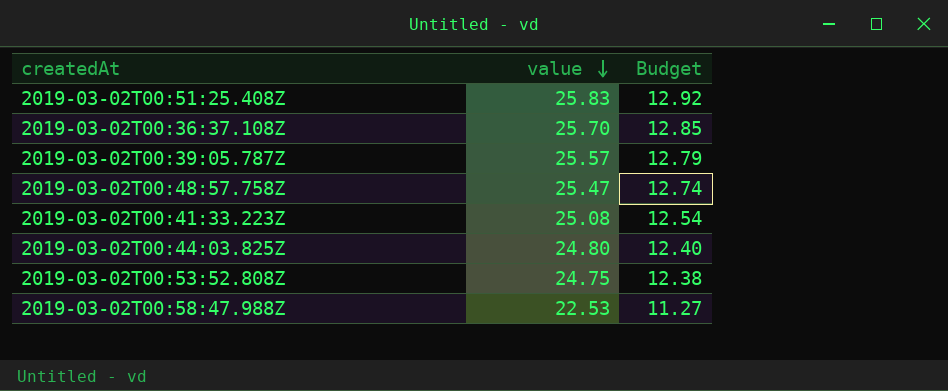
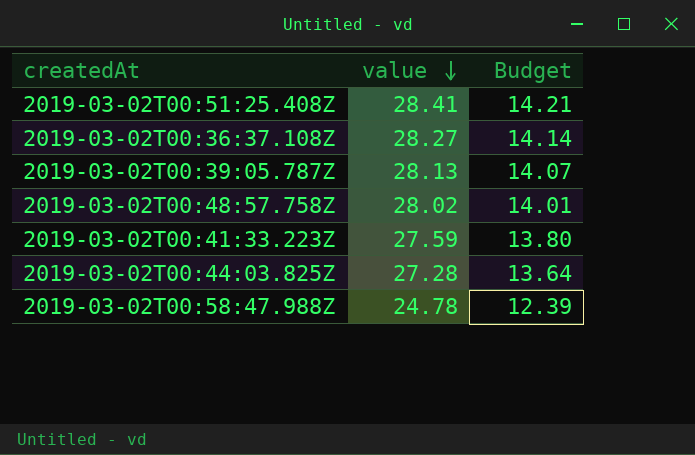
row 2019-03-02T00:53:52.808Z: 24.75 | 12.38 -> none
2019-03-02T00:51:25.408Z | value: 25.83 -> 28.41
2019-03-02T00:51:25.408Z | Budget: 12.92 -> 14.21
2019-03-02T00:36:37.108Z | value: 25.70 -> 28.27
2019-03-02T00:36:37.108Z | Budget: 12.85 -> 14.14
2019-03-02T00:39:05.787Z | value: 25.57 -> 28.13
2019-03-02T00:39:05.787Z | Budget: 12.79 -> 14.07
2019-03-02T00:48:57.758Z | value: 25.47 -> 28.02
2019-03-02T00:48:57.758Z | Budget: 12.74 -> 14.01
2019-03-02T00:41:33.223Z | value: 25.08 -> 27.59
2019-03-02T00:41:33.223Z | Budget: 12.54 -> 13.80
2019-03-02T00:44:03.825Z | value: 24.80 -> 27.28
2019-03-02T00:44:03.825Z | Budget: 12.40 -> 13.64
2019-03-02T00:58:47.988Z | value: 22.53 -> 24.78
2019-03-02T00:58:47.988Z | Budget: 11.27 -> 12.39

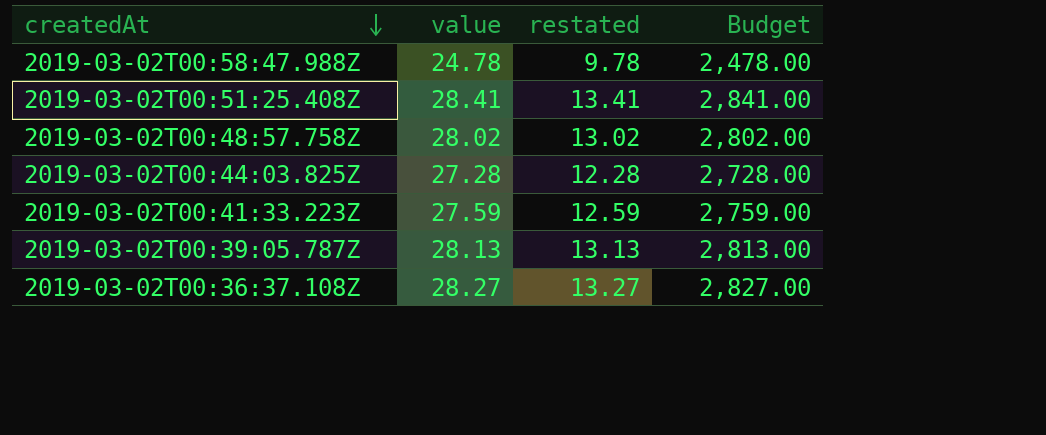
row order: value descending -> createdAt descending
column restated | formula: none -> [value] - 15
column Budget | formula: [value] * 0.5 -> [value] * 100

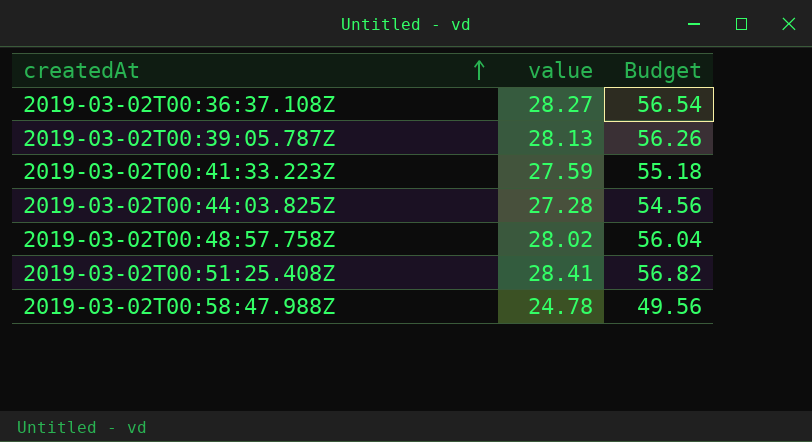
row order: createdAt descending -> createdAt ascending
column restated | formula: [value] - 15 -> none
column Budget | formula: [value] * 100 -> [value] * 2

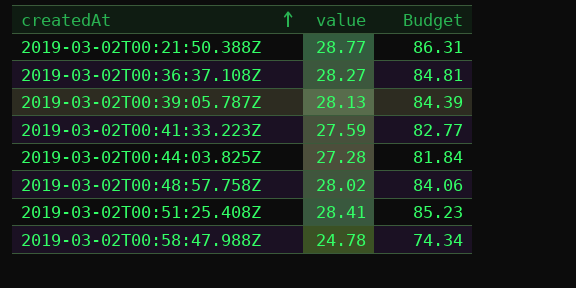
column Budget | formula: [value] * 2 -> [value] * 3
row 2019-03-02T00:21:50.388Z: none -> 28.77 | 86.31

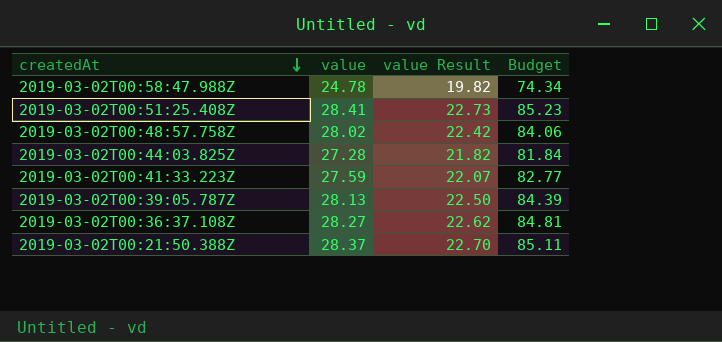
row order: createdAt ascending -> createdAt descending
column value Result | formula: none -> [value] * 0.8
2019-03-02T00:21:50.388Z | value: 28.77 -> 28.37
2019-03-02T00:21:50.388Z | Budget: 86.31 -> 85.11

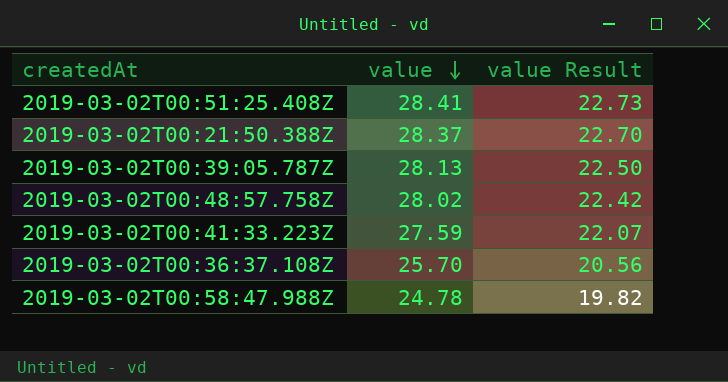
row order: createdAt descending -> value descending
column Budget | formula: [value] * 3 -> none
row 2019-03-02T00:44:03.825Z: 27.28 | 21.82 | 81.84 -> none
2019-03-02T00:36:37.108Z | value: 28.27 -> 25.70
2019-03-02T00:36:37.108Z | value Result: 22.62 -> 20.56

